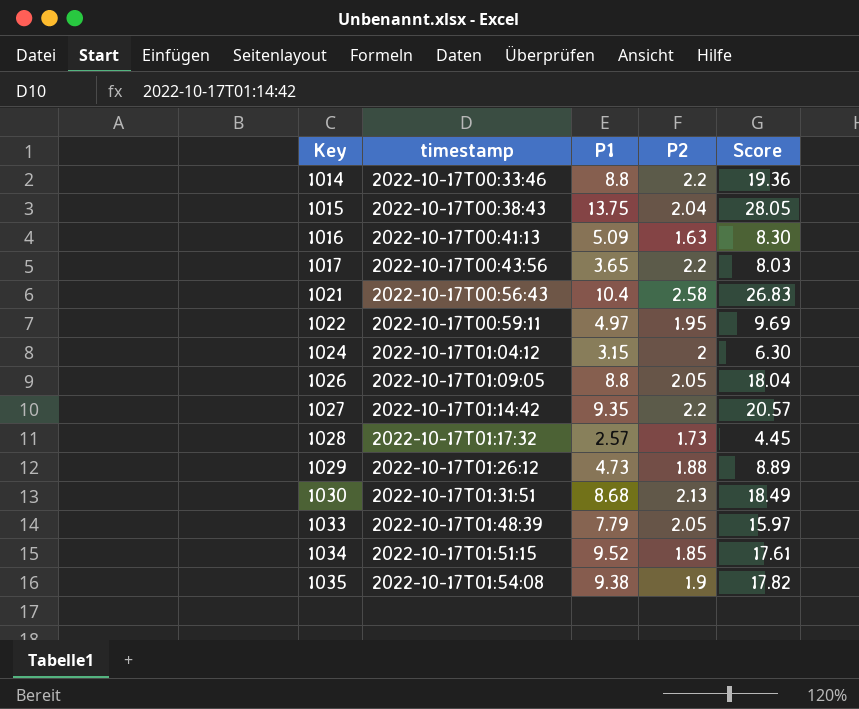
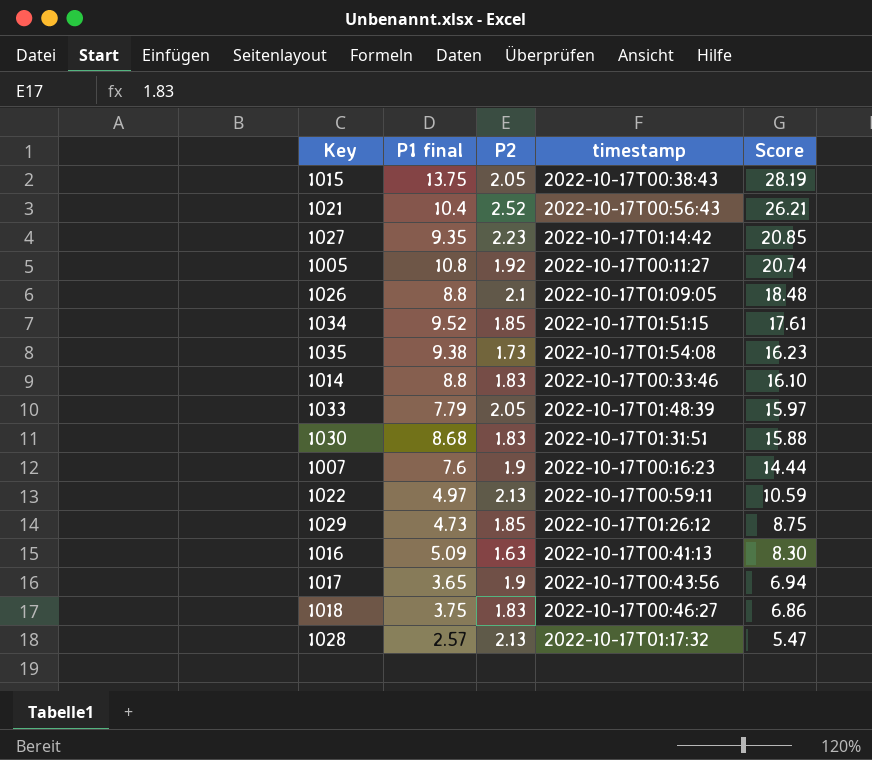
row order: Key ascending -> Score descending
column name: P1 -> P1 final
column timestamp | position: 2 -> 4
row 1024: 2022-10-17T01:04:12 | 3.15 | 2 | 6.30 -> none
1015 | P2: 2.04 -> 2.05
1015 | Score: 28.05 -> 28.19
1021 | P2: 2.58 -> 2.52
1021 | Score: 26.83 -> 26.21
1027 | P2: 2.2 -> 2.23
1027 | Score: 20.57 -> 20.85
row 1005: none -> 10.8 | 1.92 | 2022-10-17T00:11:27 | 20.74
1026 | P2: 2.05 -> 2.1
1026 | Score: 18.04 -> 18.48
1035 | P2: 1.9 -> 1.73
1035 | Score: 17.82 -> 16.23
1014 | P2: 2.2 -> 1.83
1014 | Score: 19.36 -> 16.10
1030 | P2: 2.13 -> 1.83
1030 | Score: 18.49 -> 15.88
row 1007: none -> 7.6 | 1.9 | 2022-10-17T00:16:23 | 14.44
1022 | P2: 1.95 -> 2.13
1022 | Score: 9.69 -> 10.59
1029 | P2: 1.88 -> 1.85
1029 | Score: 8.89 -> 8.75
1017 | P2: 2.2 -> 1.9
1017 | Score: 8.03 -> 6.94
row 1018: none -> 3.75 | 1.83 | 2022-10-17T00:46:27 | 6.86
1028 | P2: 1.73 -> 2.13
1028 | Score: 4.45 -> 5.47

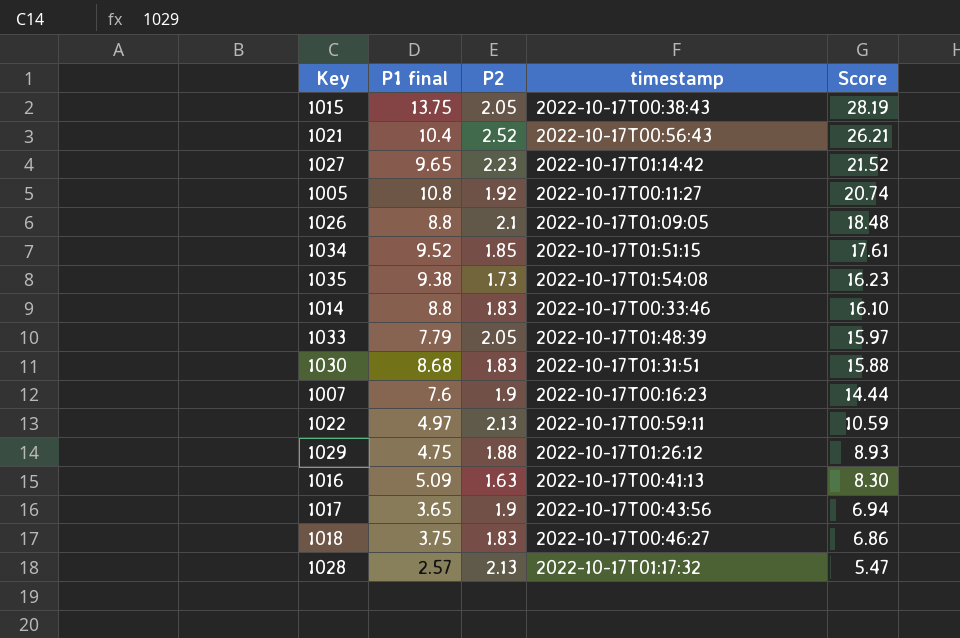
1027 | P1 final: 9.35 -> 9.65
1027 | Score: 20.85 -> 21.52
1029 | P1 final: 4.73 -> 4.75
1029 | P2: 1.85 -> 1.88
1029 | Score: 8.75 -> 8.93

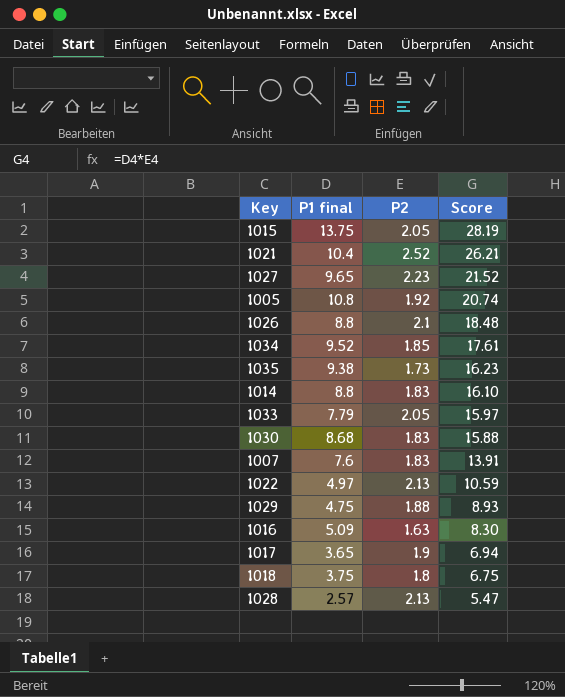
column timestamp | position: 4 -> none
1007 | P2: 1.9 -> 1.83
1007 | Score: 14.44 -> 13.91
1018 | P2: 1.83 -> 1.8
1018 | Score: 6.86 -> 6.75

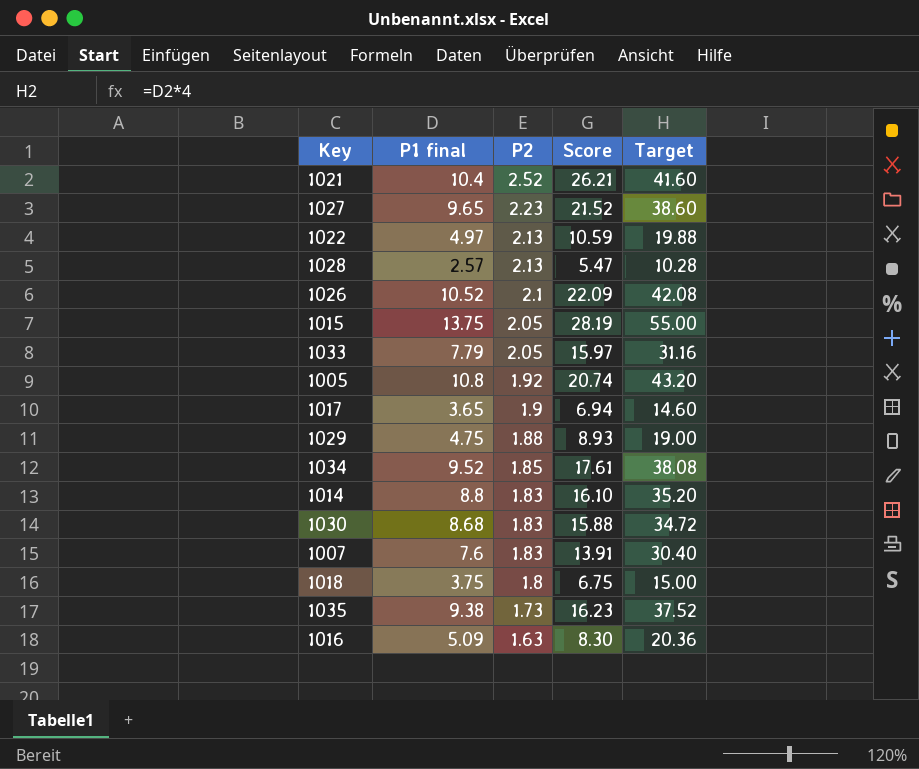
row order: Score descending -> P2 descending
column Target | formula: none -> [P1 final] * 4
1026 | P1 final: 8.8 -> 10.52
1026 | Score: 18.48 -> 22.09

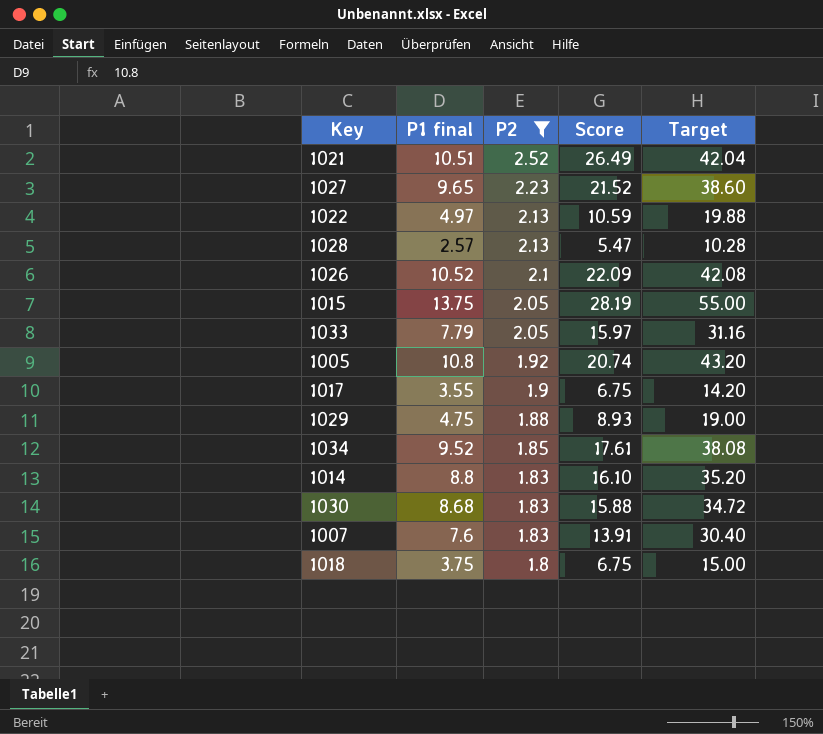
filter: none -> P2 >= 1.8
1021 | P1 final: 10.4 -> 10.51
1021 | Score: 26.21 -> 26.49
1021 | Target: 41.60 -> 42.04
1017 | P1 final: 3.65 -> 3.55
1017 | Score: 6.94 -> 6.75
1017 | Target: 14.60 -> 14.20

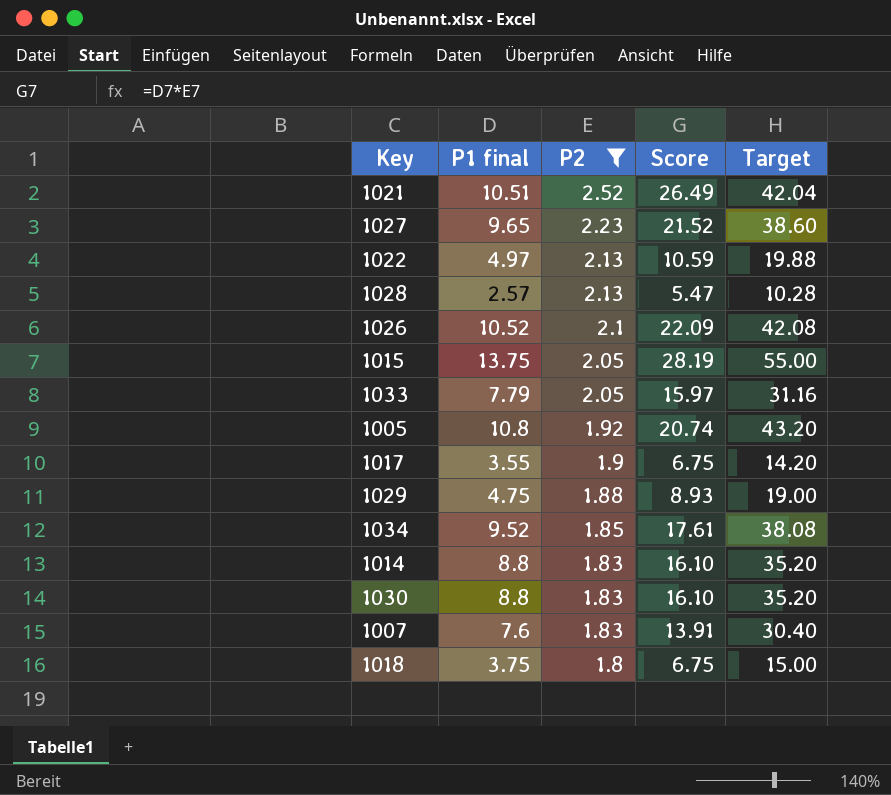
1030 | P1 final: 8.68 -> 8.8
1030 | Score: 15.88 -> 16.10
1030 | Target: 34.72 -> 35.20

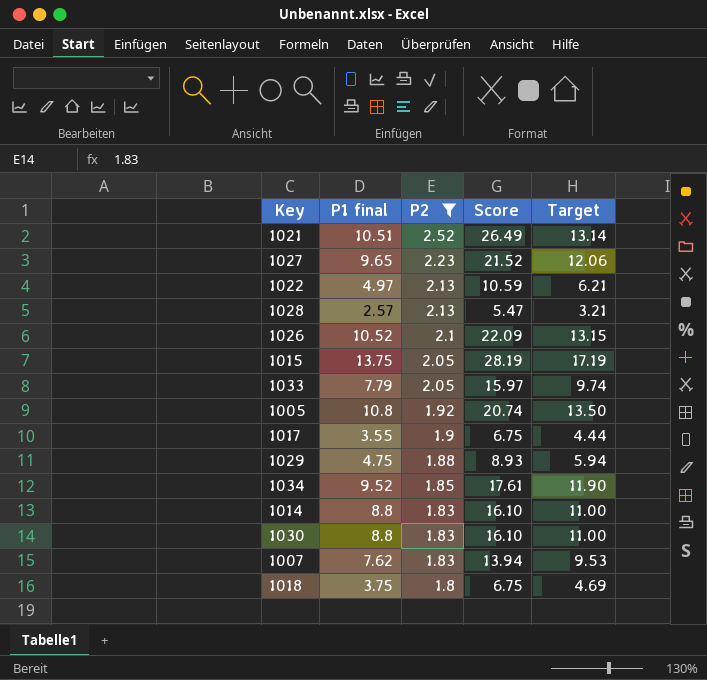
column Target | formula: [P1 final] * 4 -> [P1 final] * 1.25
1007 | P1 final: 7.6 -> 7.62
1007 | Score: 13.91 -> 13.94

